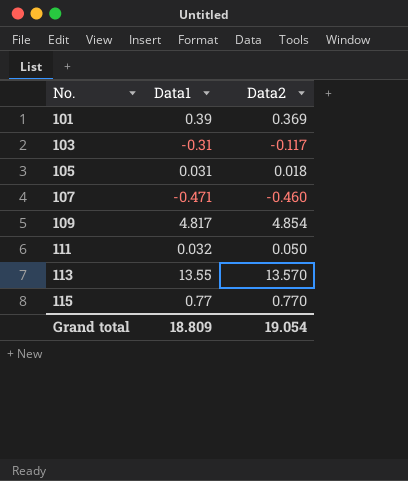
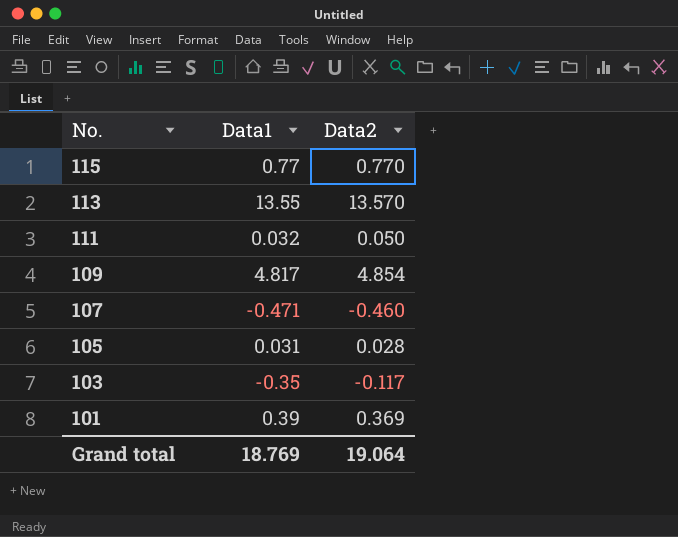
row order: No. ascending -> No. descending
105 | Data2: 0.018 -> 0.028
103 | Data1: -0.31 -> -0.35
Grand total | Data1: 18.809 -> 18.769
Grand total | Data2: 19.054 -> 19.064

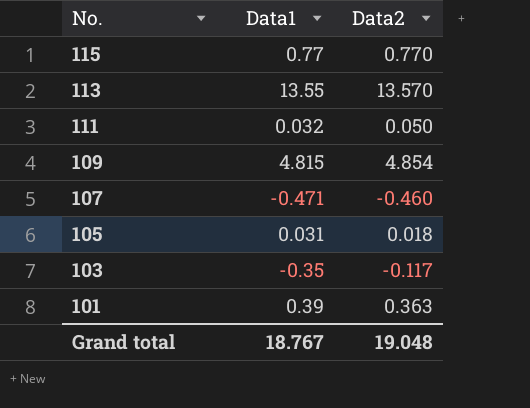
109 | Data1: 4.817 -> 4.815
105 | Data2: 0.028 -> 0.018
101 | Data2: 0.369 -> 0.363
Grand total | Data1: 18.769 -> 18.767
Grand total | Data2: 19.064 -> 19.048

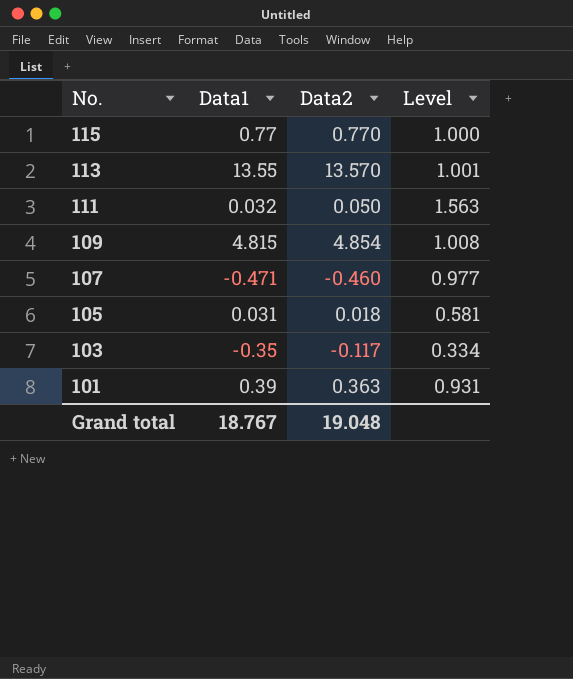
column Level | formula: none -> [Data2] / [Data1]

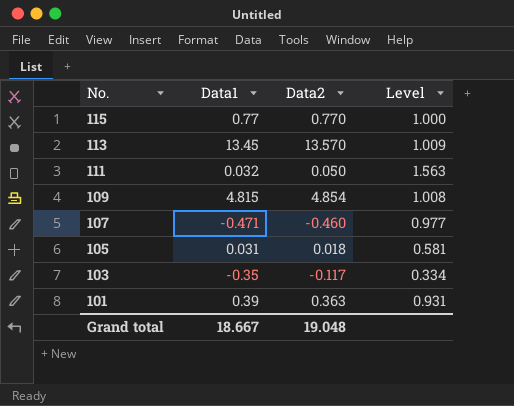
113 | Data1: 13.55 -> 13.45
113 | Level: 1.001 -> 1.009
Grand total | Data1: 18.767 -> 18.667

